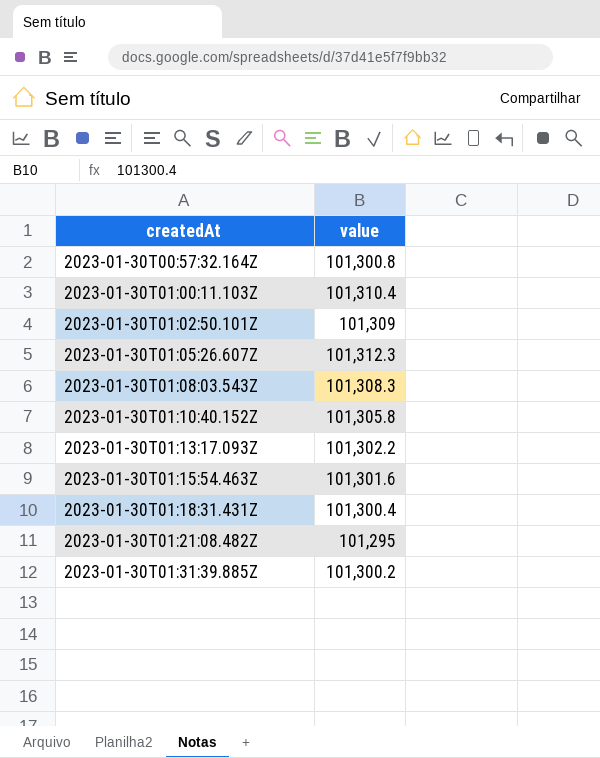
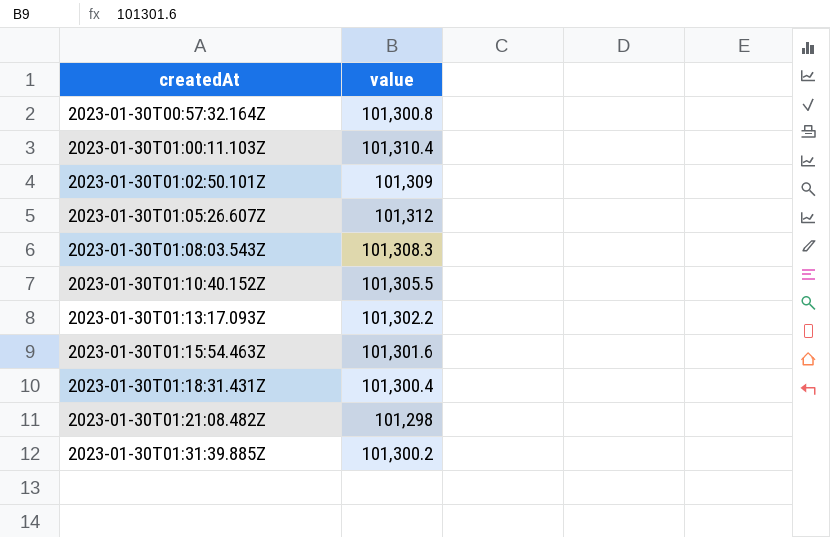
2023-01-30T01:05:26.607Z | value: 101,312.3 -> 101,312
2023-01-30T01:10:40.152Z | value: 101,305.8 -> 101,305.5
2023-01-30T01:21:08.482Z | value: 101,295 -> 101,298

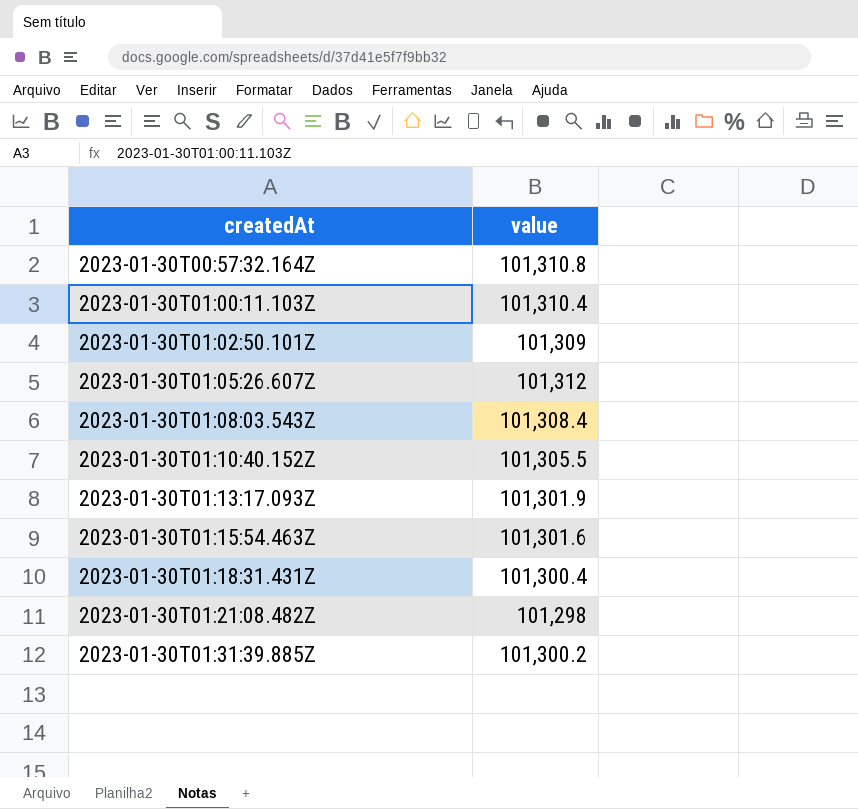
2023-01-30T00:57:32.164Z | value: 101,300.8 -> 101,310.8
2023-01-30T01:08:03.543Z | value: 101,308.3 -> 101,308.4
2023-01-30T01:13:17.093Z | value: 101,302.2 -> 101,301.9

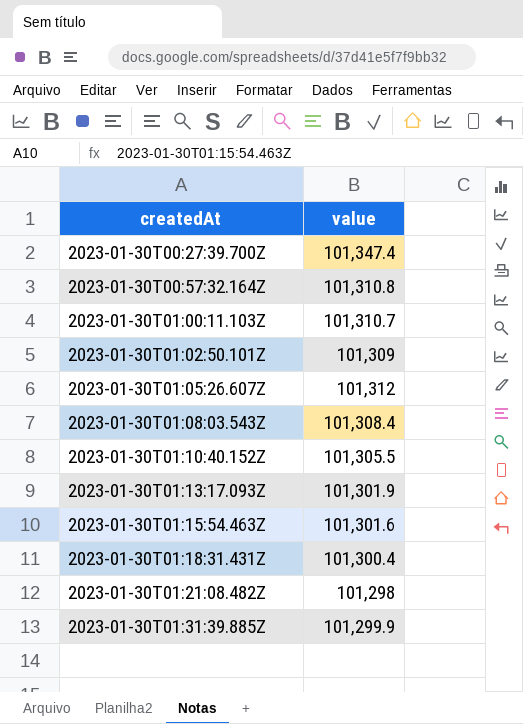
row 2023-01-30T00:27:39.700Z: none -> 101,347.4
2023-01-30T01:00:11.103Z | value: 101,310.4 -> 101,310.7
2023-01-30T01:31:39.885Z | value: 101,300.2 -> 101,299.9

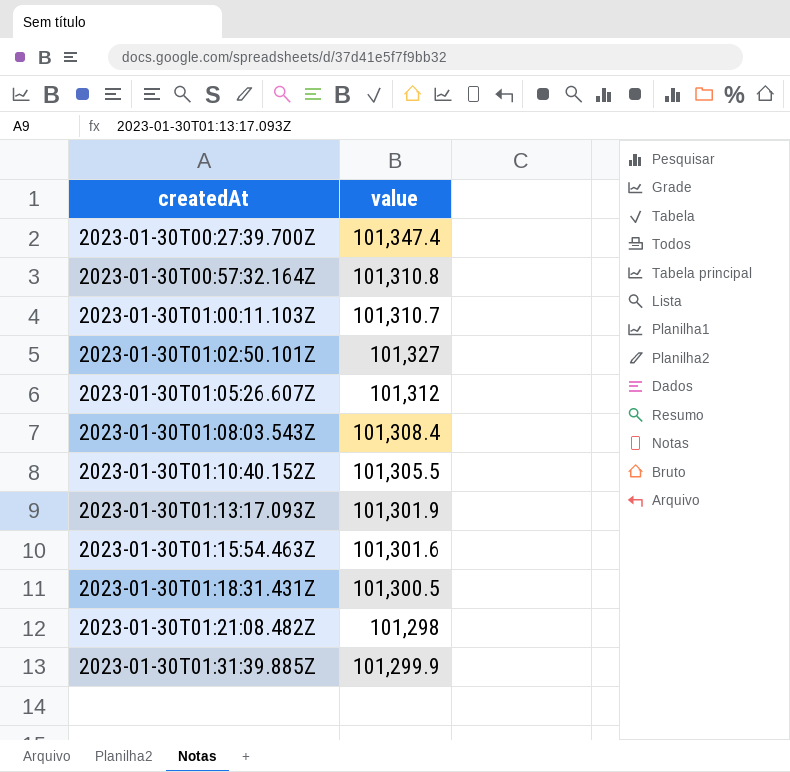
2023-01-30T01:02:50.101Z | value: 101,309 -> 101,327
2023-01-30T01:18:31.431Z | value: 101,300.4 -> 101,300.5

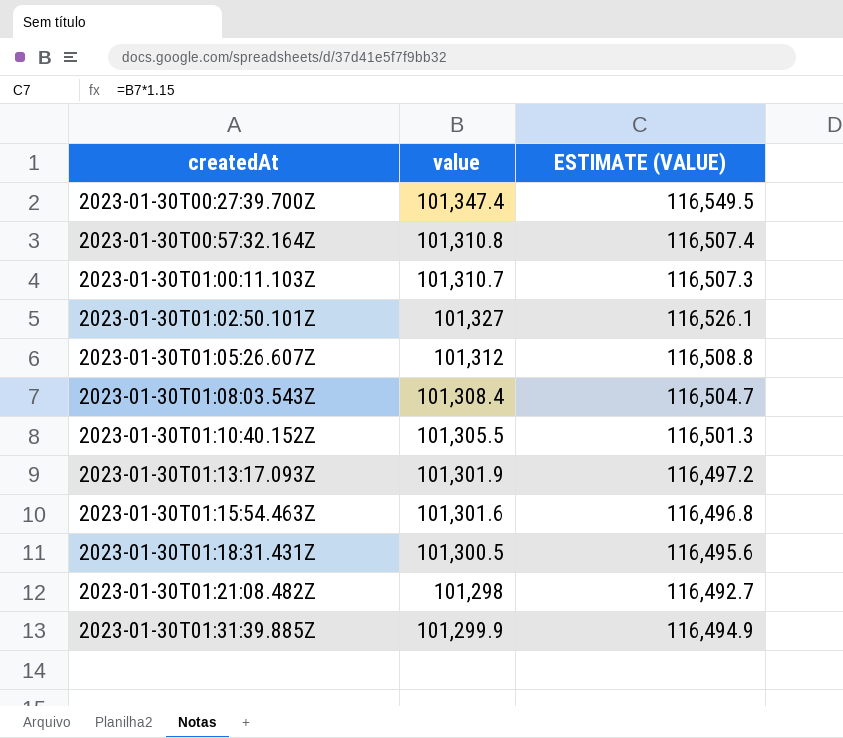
column ESTIMATE (VALUE) | formula: none -> [value] * 1.15

